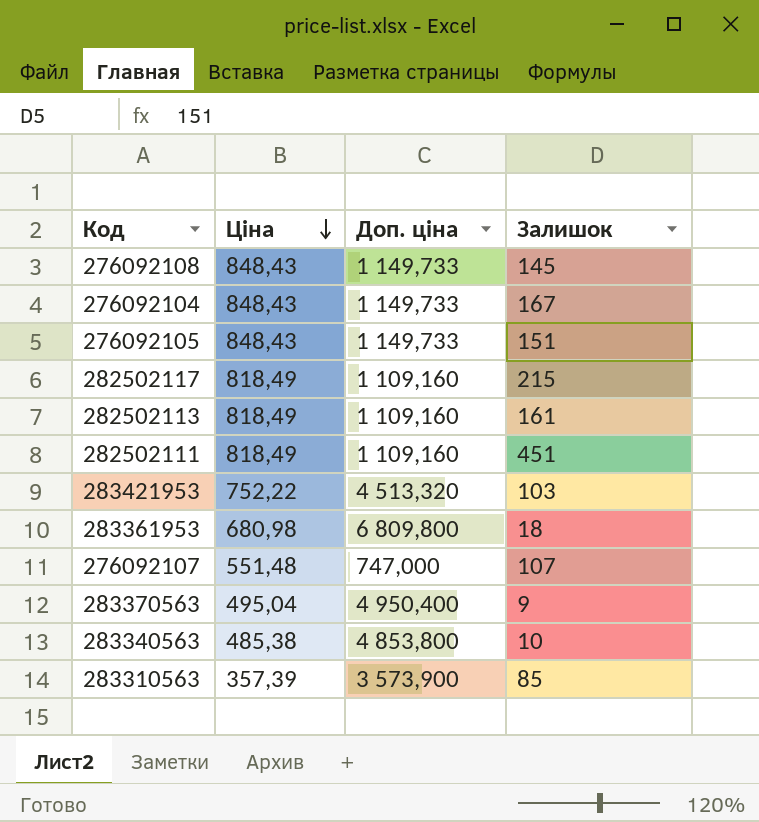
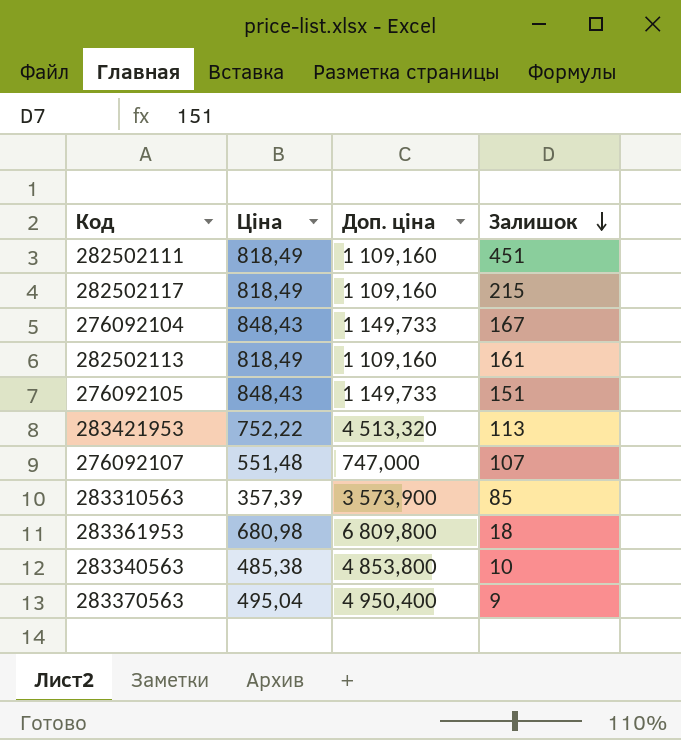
row order: Ціна descending -> Залишок descending
row 276092108: 848,43 | 1 149,733 | 145 -> none
283421953 | Залишок: 103 -> 113

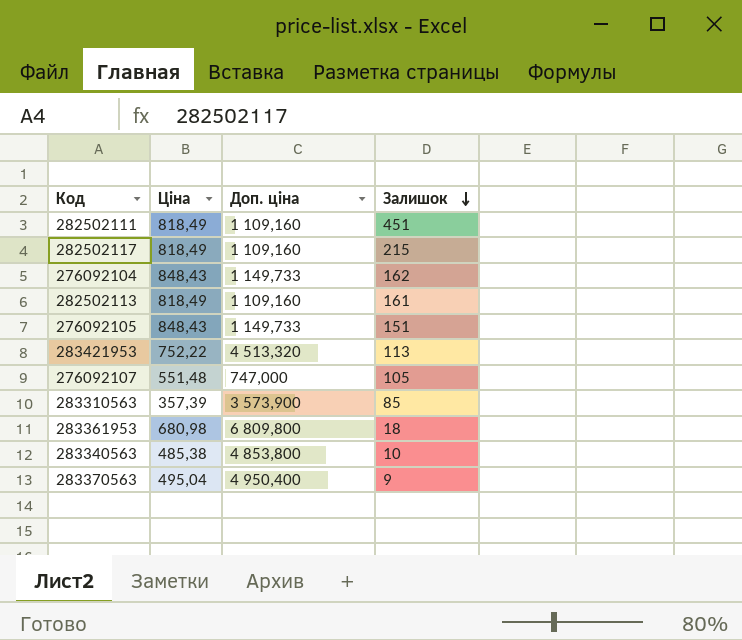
276092104 | Залишок: 167 -> 162
276092107 | Залишок: 107 -> 105

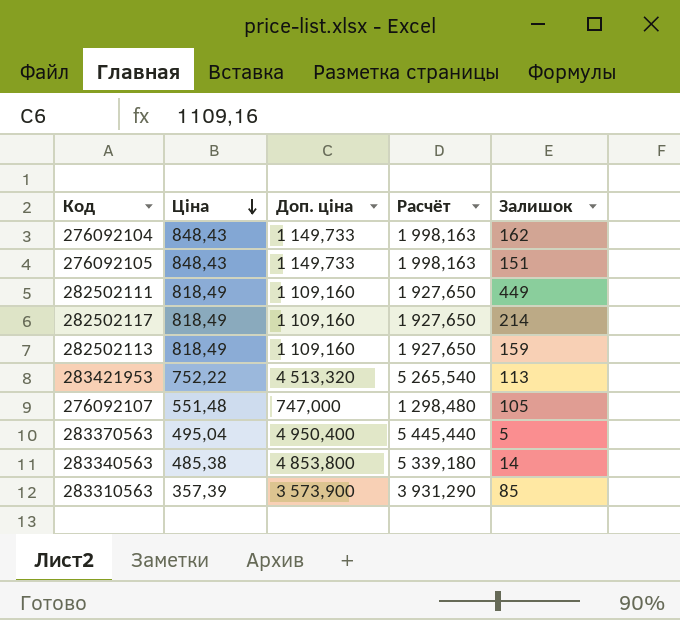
row order: Залишок descending -> Ціна descending
column Расчёт | formula: none -> [Ціна] + [Доп. ціна]
row 283361953: 680,98 | 6 809,800 | 18 -> none
282502111 | Залишок: 451 -> 449
282502117 | Залишок: 215 -> 214
282502113 | Залишок: 161 -> 159
283370563 | Залишок: 9 -> 5
283340563 | Залишок: 10 -> 14

